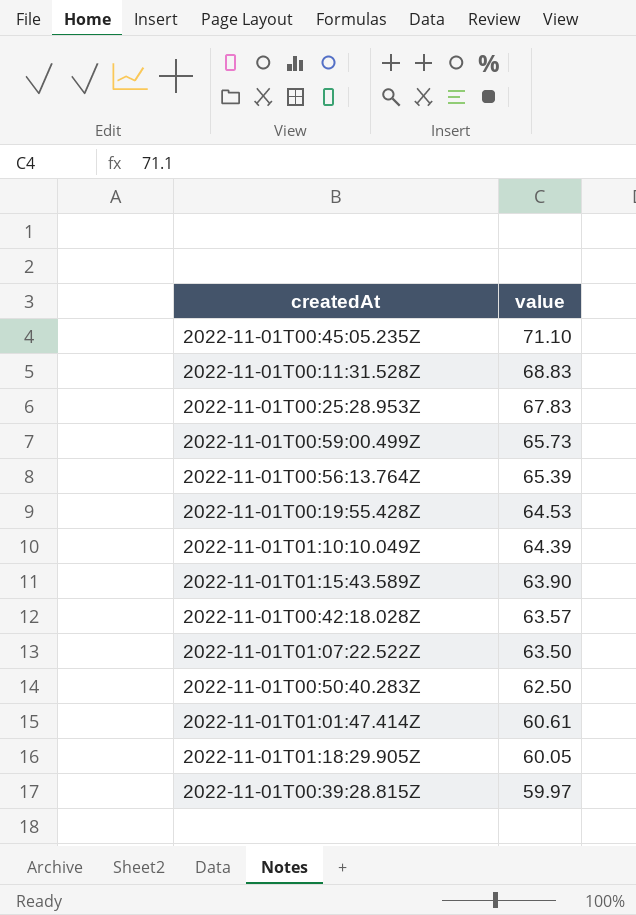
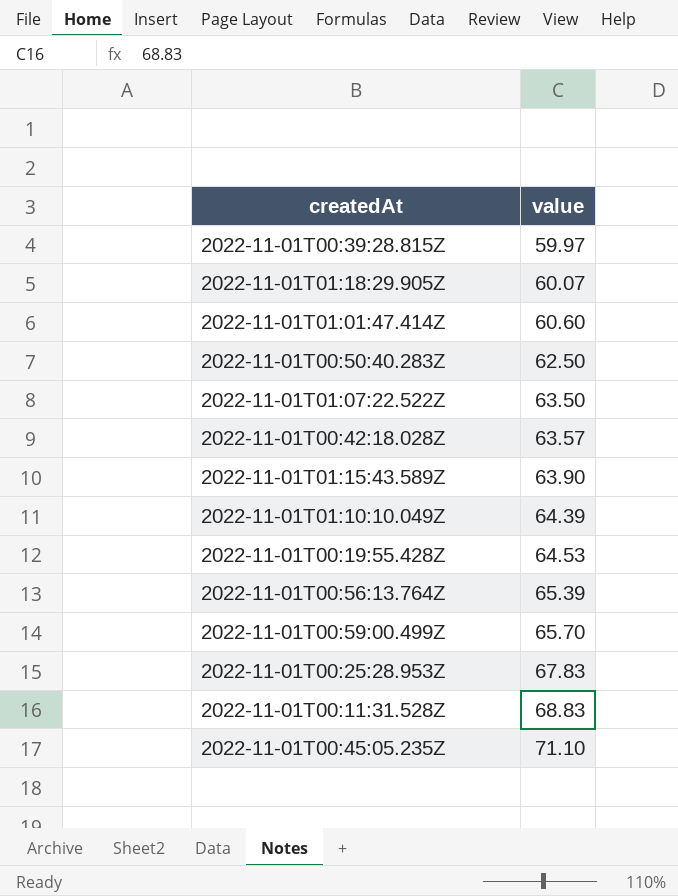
row order: value descending -> value ascending
2022-11-01T01:18:29.905Z | value: 60.05 -> 60.07
2022-11-01T01:01:47.414Z | value: 60.61 -> 60.60
2022-11-01T00:59:00.499Z | value: 65.73 -> 65.70

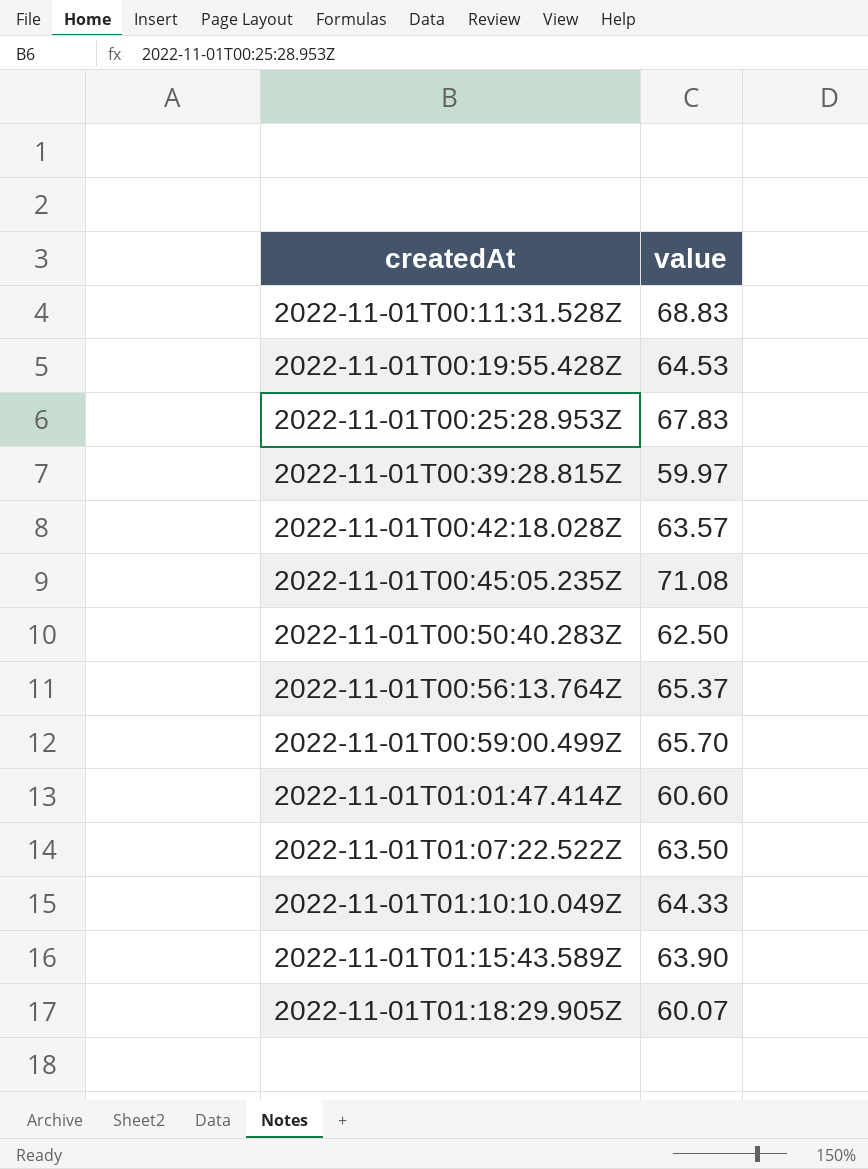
row order: value ascending -> createdAt ascending
2022-11-01T00:45:05.235Z | value: 71.10 -> 71.08
2022-11-01T00:56:13.764Z | value: 65.39 -> 65.37
2022-11-01T01:10:10.049Z | value: 64.39 -> 64.33

